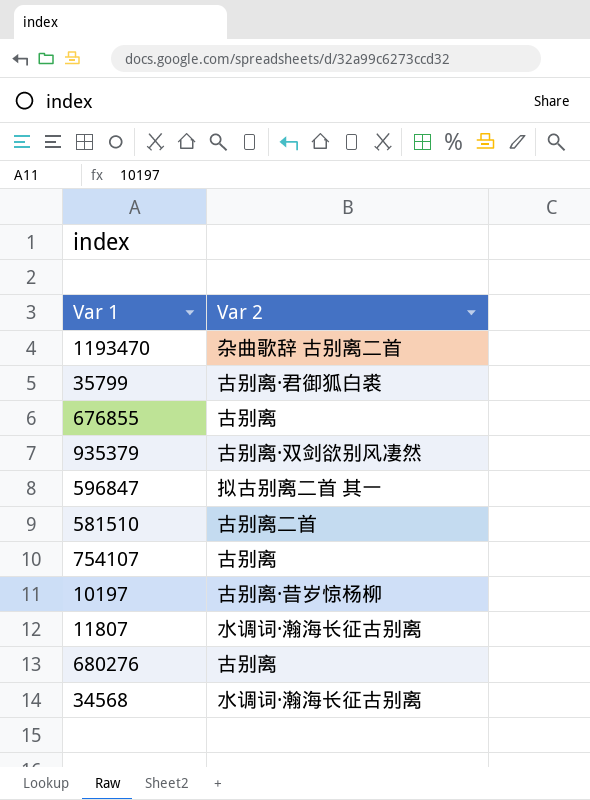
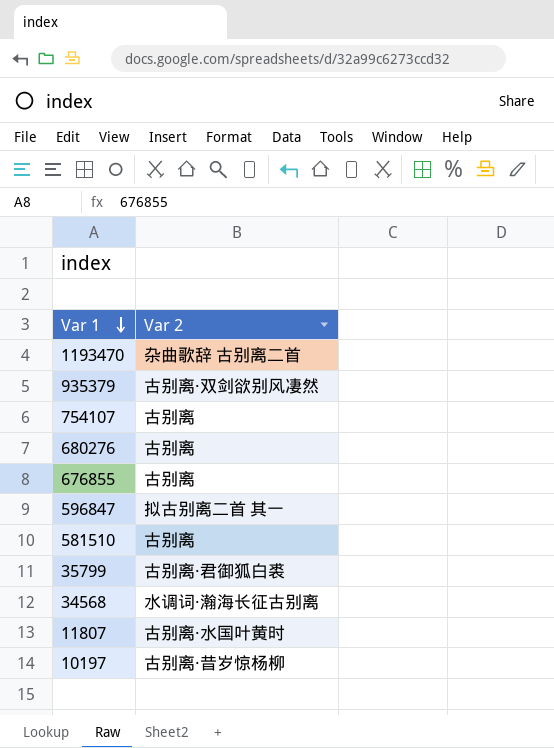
row order: none -> Var 1 descending
581510 | Var 2: 古别离二首 -> 古别离
11807 | Var 2: 水调词·瀚海长征古别离 -> 古别离·水国叶黄时

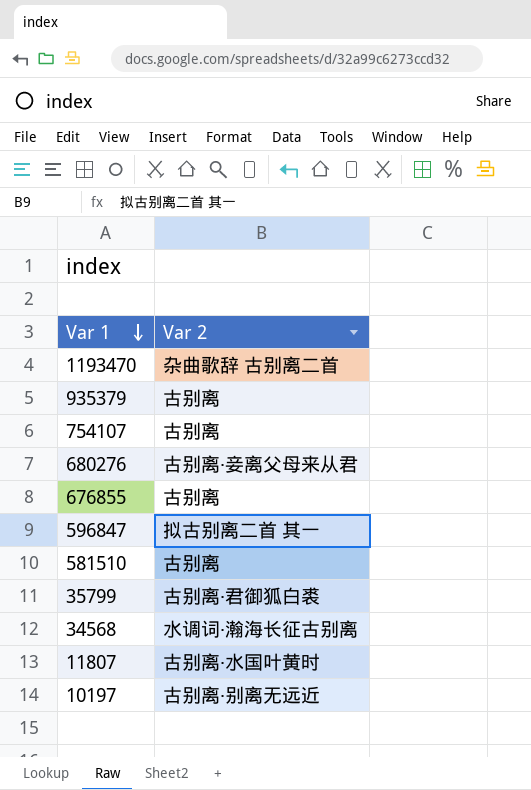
935379 | Var 2: 古别离·双剑欲别风凄然 -> 古别离
680276 | Var 2: 古别离 -> 古别离·妾离父母来从君
10197 | Var 2: 古别离·昔岁惊杨柳 -> 古别离·别离无远近

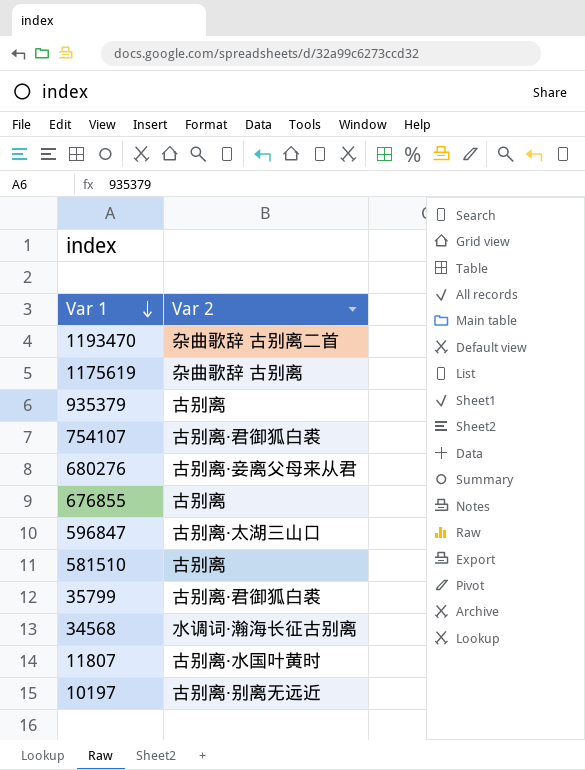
row 1175619: none -> 杂曲歌辞 古别离
754107 | Var 2: 古别离 -> 古别离·君御狐白裘
596847 | Var 2: 拟古别离二首 其一 -> 古别离·太湖三山口

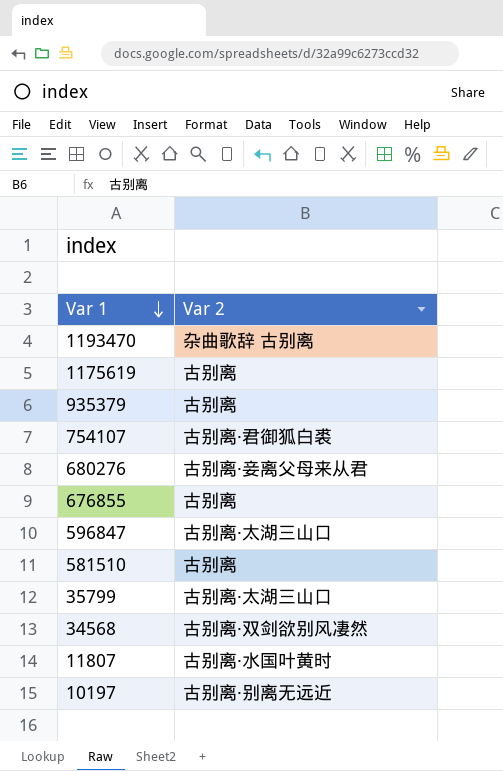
1193470 | Var 2: 杂曲歌辞 古别离二首 -> 杂曲歌辞 古别离
1175619 | Var 2: 杂曲歌辞 古别离 -> 古别离
35799 | Var 2: 古别离·君御狐白裘 -> 古别离·太湖三山口
34568 | Var 2: 水调词·瀚海长征古别离 -> 古别离·双剑欲别风凄然

